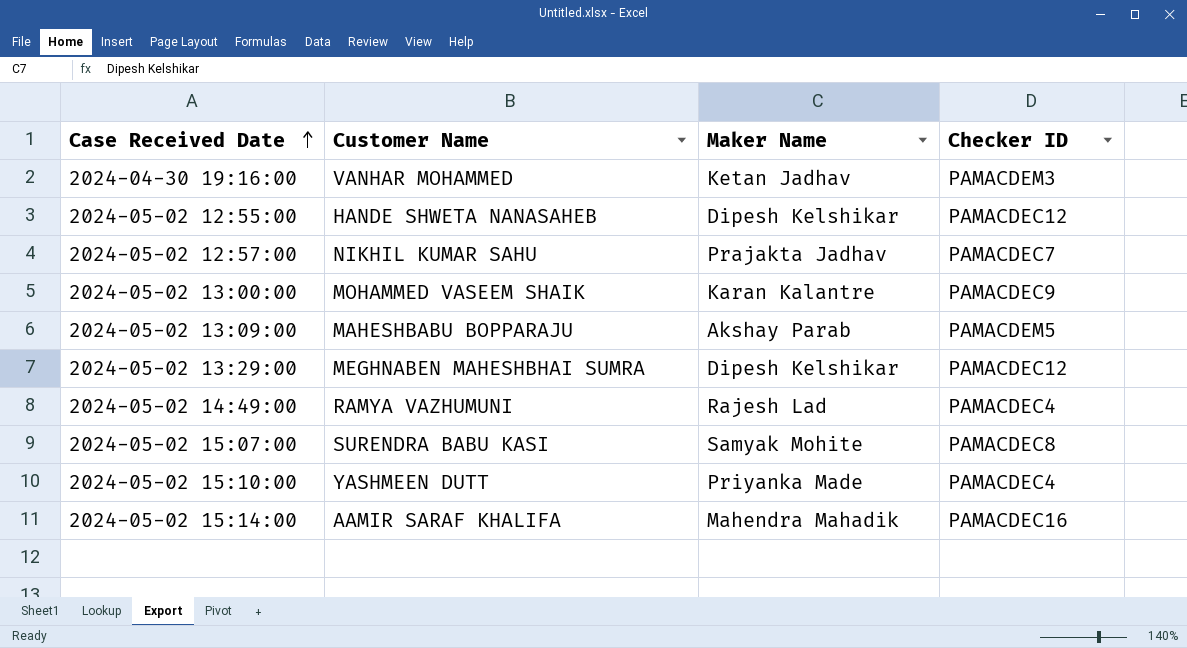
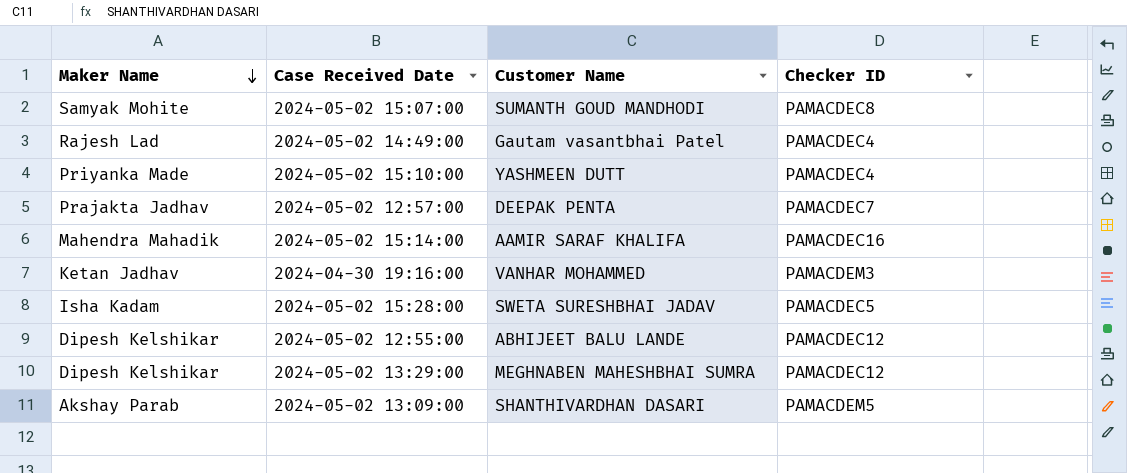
row order: Case Received Date ascending -> Maker Name descending
column Maker Name | position: 3 -> 1
row 2024-05-02 13:00:00: MOHAMMED VASEEM SHAIK | Karan Kalantre | PAMACDEC9 -> none
2024-05-02 15:07:00 | Customer Name: SURENDRA BABU KASI -> SUMANTH GOUD MANDHODI
2024-05-02 14:49:00 | Customer Name: RAMYA VAZHUMUNI -> Gautam vasantbhai Patel
2024-05-02 12:57:00 | Customer Name: NIKHIL KUMAR SAHU -> DEEPAK PENTA
row 2024-05-02 15:28:00: none -> Isha Kadam | SWETA SURESHBHAI JADAV | PAMACDEC5
2024-05-02 12:55:00 | Customer Name: HANDE SHWETA NANASAHEB -> ABHIJEET BALU LANDE
2024-05-02 13:09:00 | Customer Name: MAHESHBABU BOPPARAJU -> SHANTHIVARDHAN DASARI

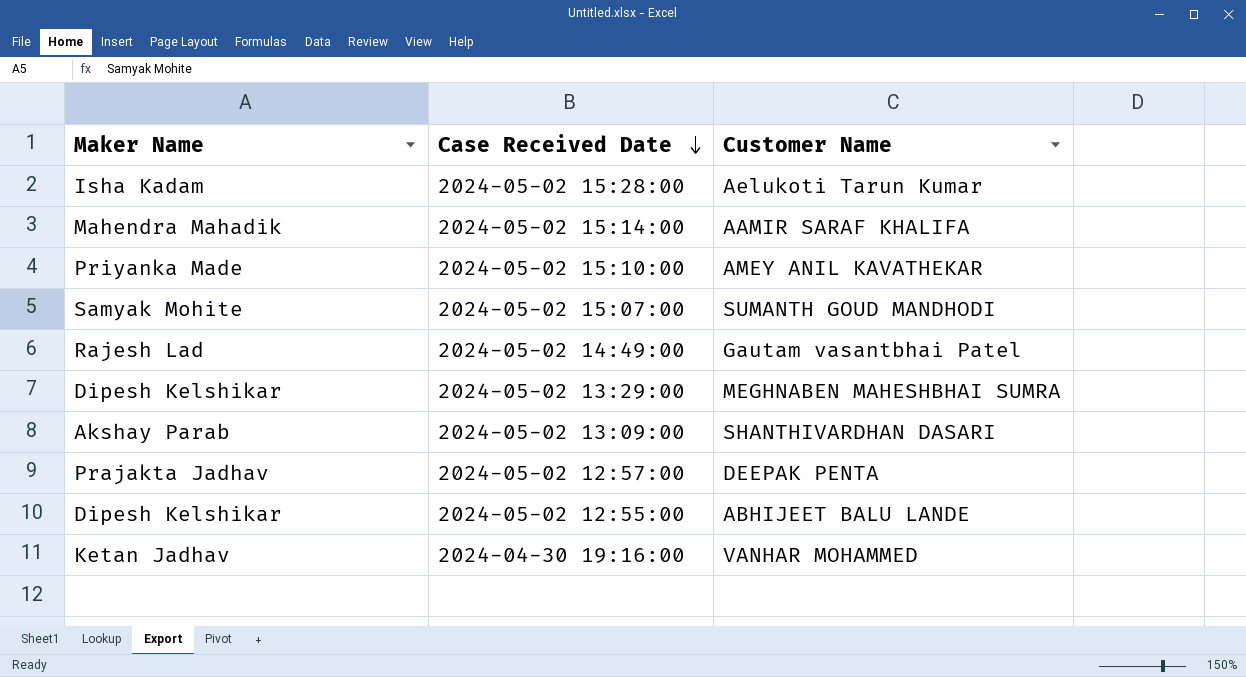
row order: Maker Name descending -> Case Received Date descending
column Checker ID | position: 4 -> none
2024-05-02 15:28:00 | Customer Name: SWETA SURESHBHAI JADAV -> Aelukoti Tarun Kumar
2024-05-02 15:10:00 | Customer Name: YASHMEEN DUTT -> AMEY ANIL KAVATHEKAR

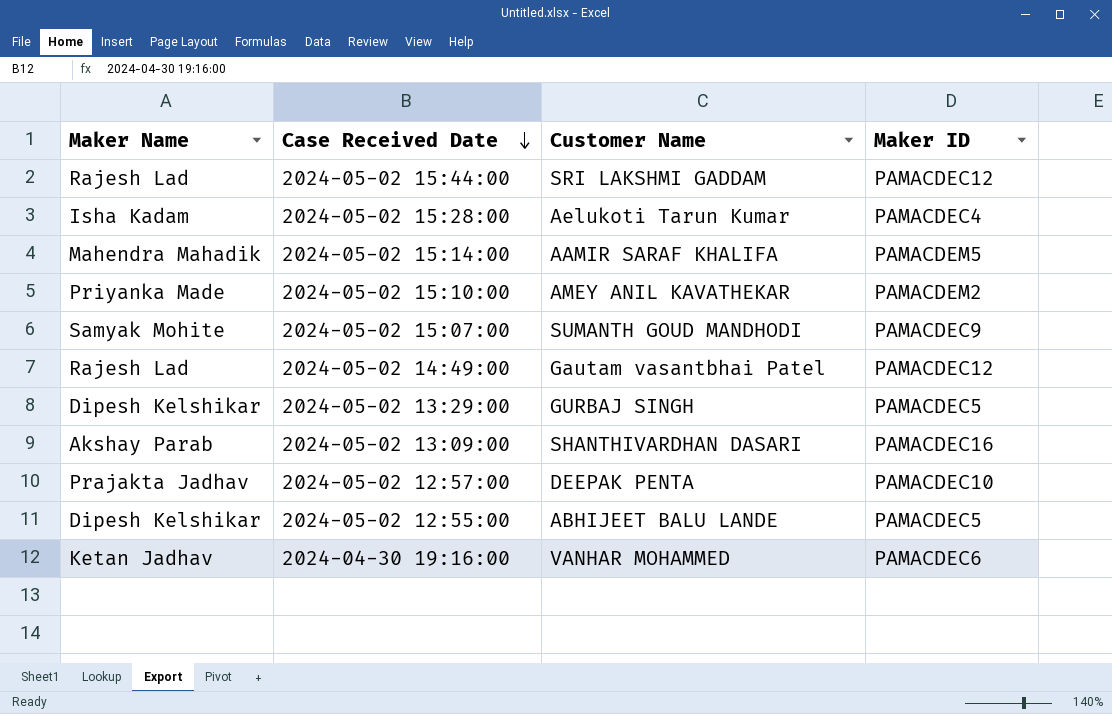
column Maker ID | position: none -> 4
row 2024-05-02 15:44:00: none -> Rajesh Lad | SRI LAKSHMI GADDAM | PAMACDEC12
2024-05-02 13:29:00 | Customer Name: MEGHNABEN MAHESHBHAI SUMRA -> GURBAJ SINGH

